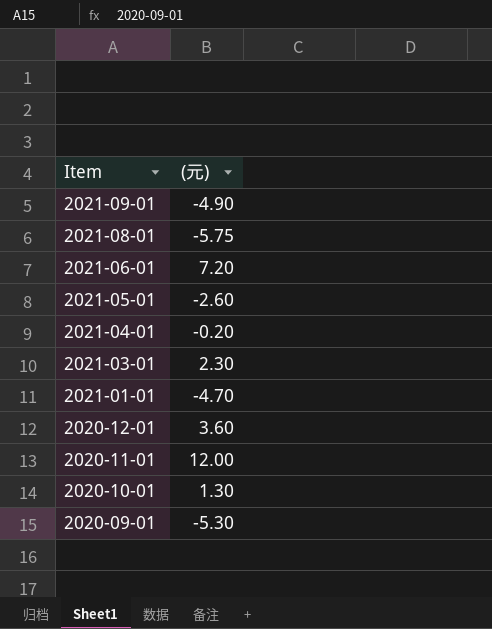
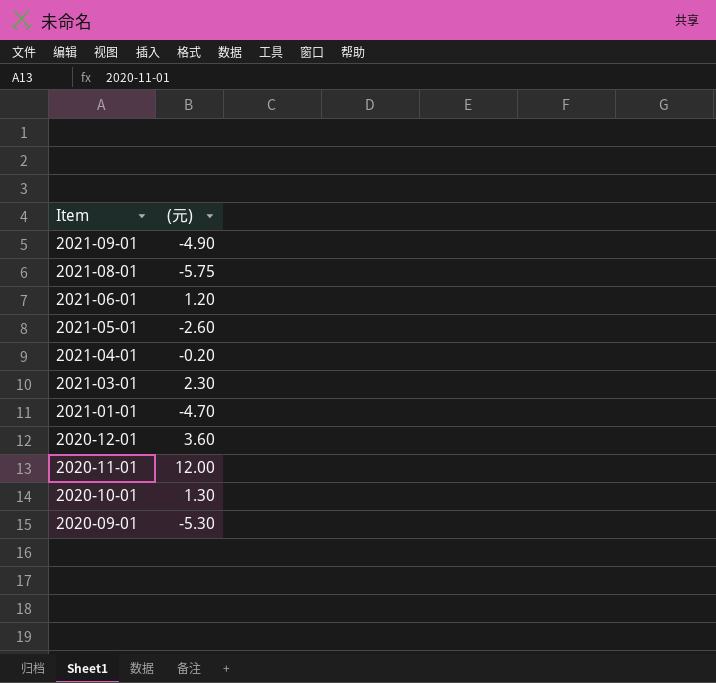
2021-06-01 | (元): 7.20 -> 1.20

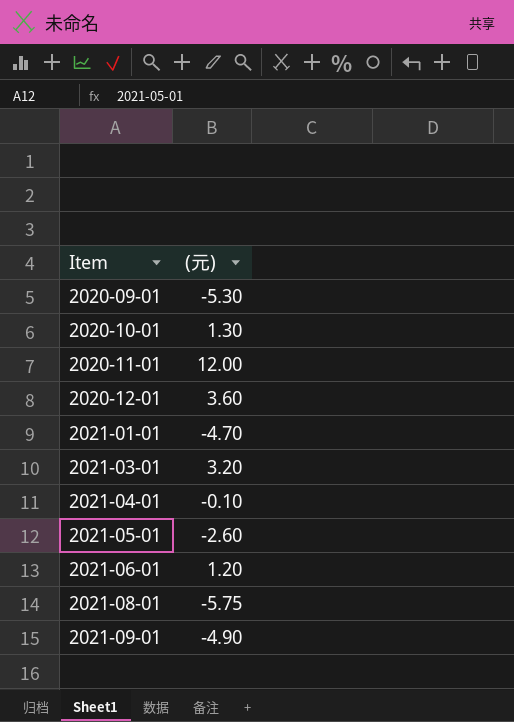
row order: Item descending -> Item ascending
2021-03-01 | (元): 2.30 -> 3.20
2021-04-01 | (元): -0.20 -> -0.10

